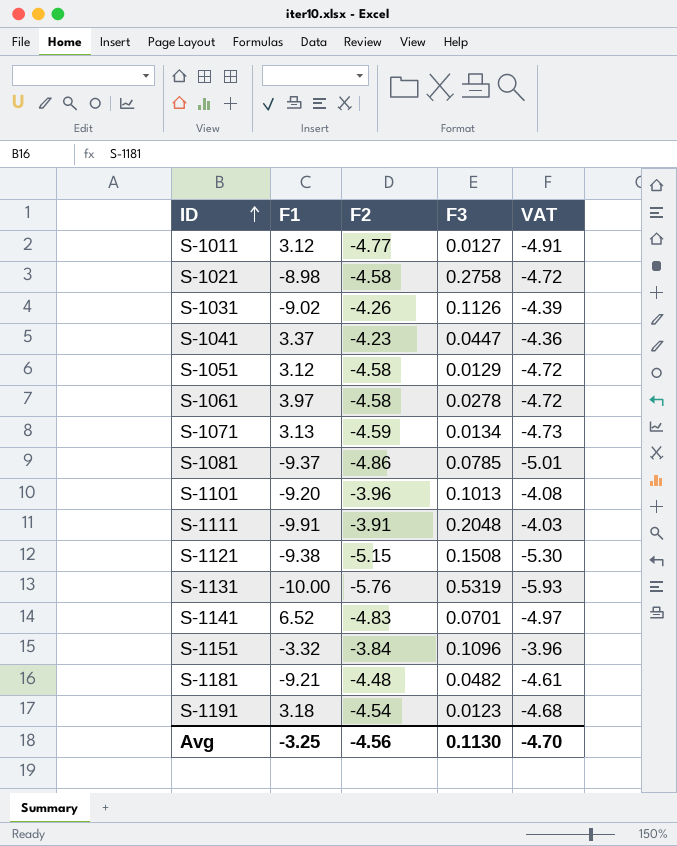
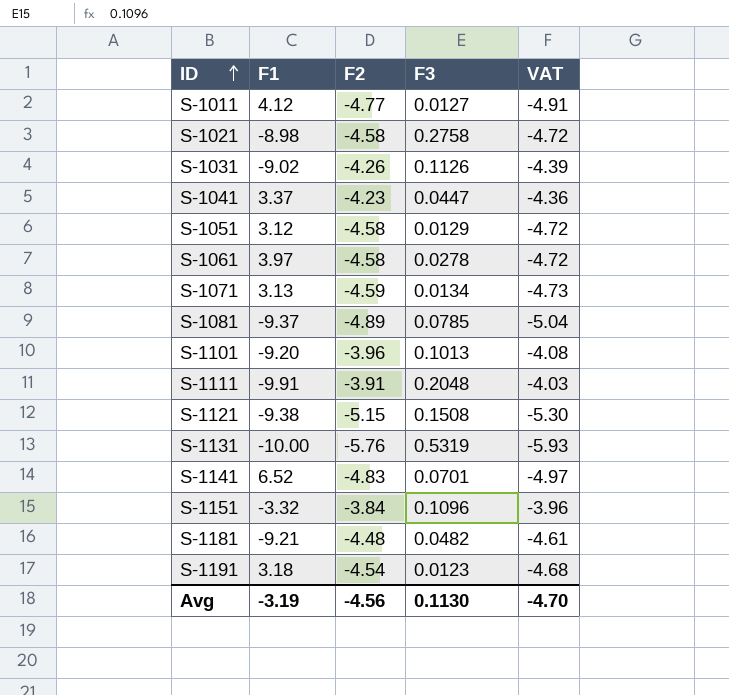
S-1011 | F1: 3.12 -> 4.12
S-1081 | F2: -4.86 -> -4.89
S-1081 | VAT: -5.01 -> -5.04
Avg | F1: -3.25 -> -3.19

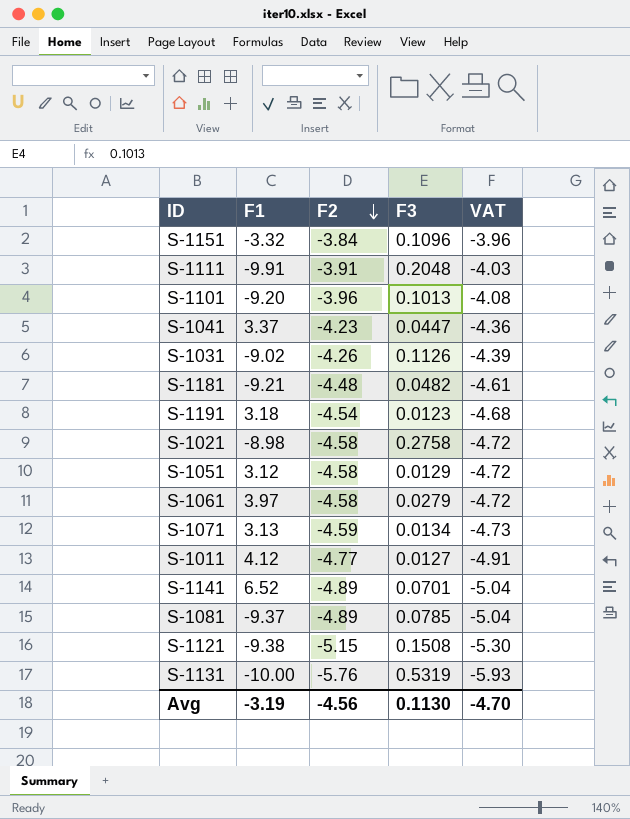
row order: ID ascending -> F2 descending
S-1061 | F3: 0.0278 -> 0.0279
S-1141 | F2: -4.83 -> -4.89
S-1141 | VAT: -4.97 -> -5.04

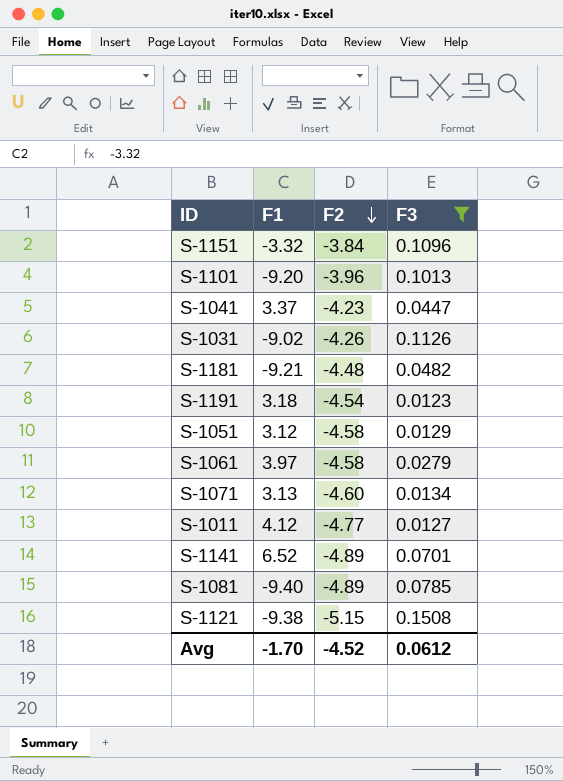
filter: none -> F3 <= 0.1508
column VAT | formula: [F2] * 1.03 -> none
S-1071 | F2: -4.59 -> -4.60
S-1081 | F1: -9.37 -> -9.40
Avg | F1: -3.19 -> -1.70
Avg | F2: -4.56 -> -4.52
Avg | F3: 0.1130 -> 0.0612

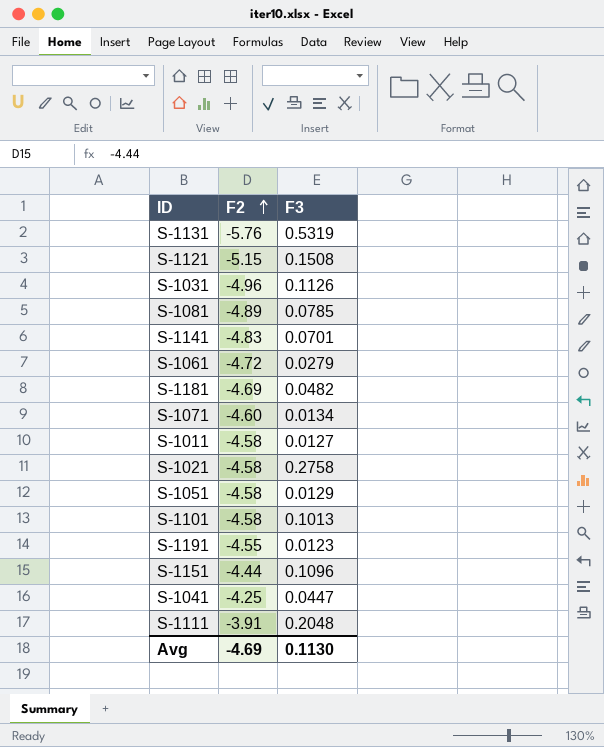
filter: F3 <= 0.1508 -> none
row order: F2 descending -> F2 ascending
column F1 | position: 2 -> none
S-1031 | F2: -4.26 -> -4.96
S-1141 | F2: -4.89 -> -4.83
S-1061 | F2: -4.58 -> -4.72
S-1181 | F2: -4.48 -> -4.69
S-1011 | F2: -4.77 -> -4.58
S-1101 | F2: -3.96 -> -4.58
S-1191 | F2: -4.54 -> -4.55
S-1151 | F2: -3.84 -> -4.44
S-1041 | F2: -4.23 -> -4.25
Avg | F2: -4.52 -> -4.69
Avg | F3: 0.0612 -> 0.1130

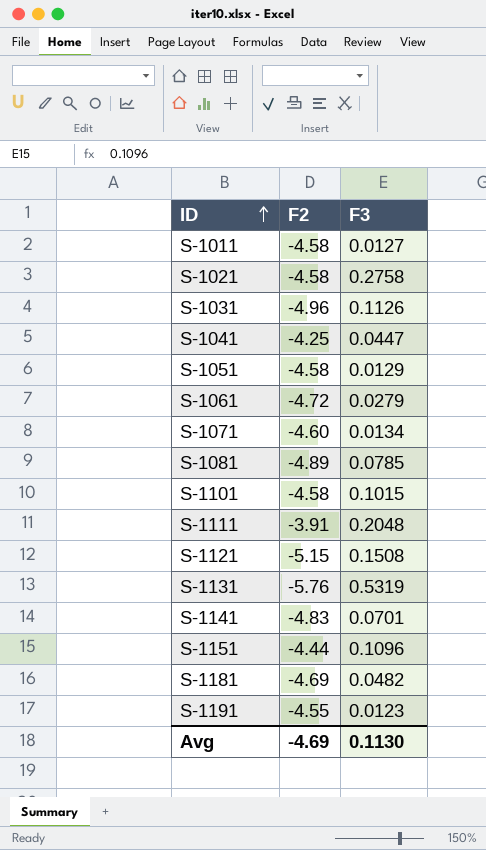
row order: F2 ascending -> ID ascending
S-1101 | F3: 0.1013 -> 0.1015

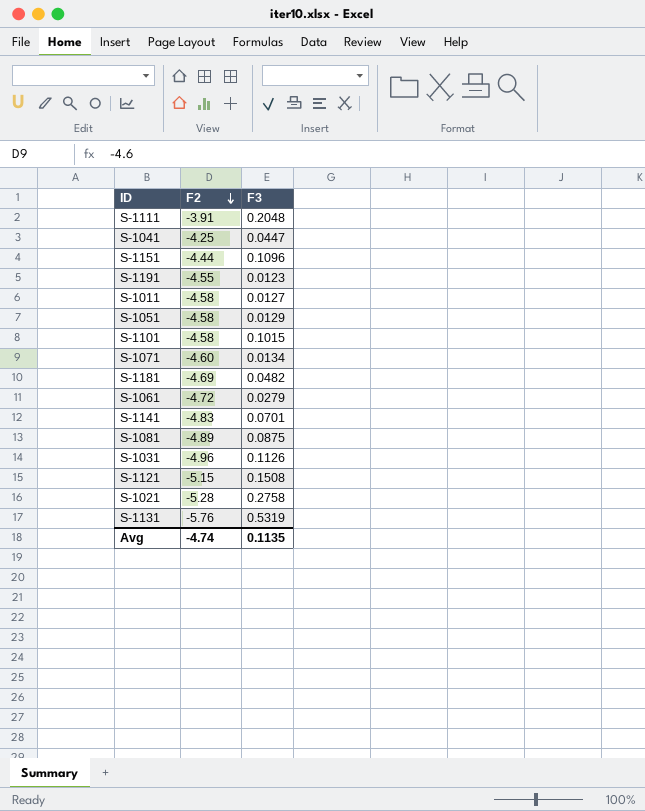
row order: ID ascending -> F2 descending
S-1081 | F3: 0.0785 -> 0.0875
S-1021 | F2: -4.58 -> -5.28
Avg | F2: -4.69 -> -4.74
Avg | F3: 0.1130 -> 0.1135

